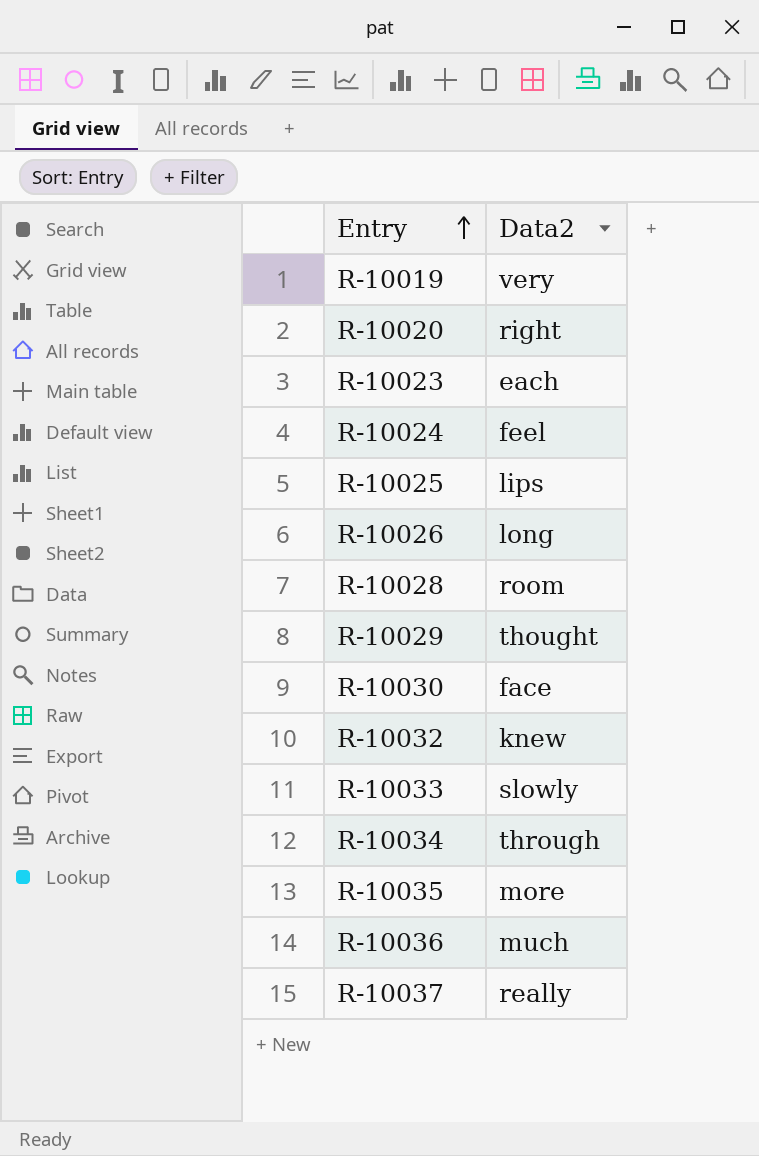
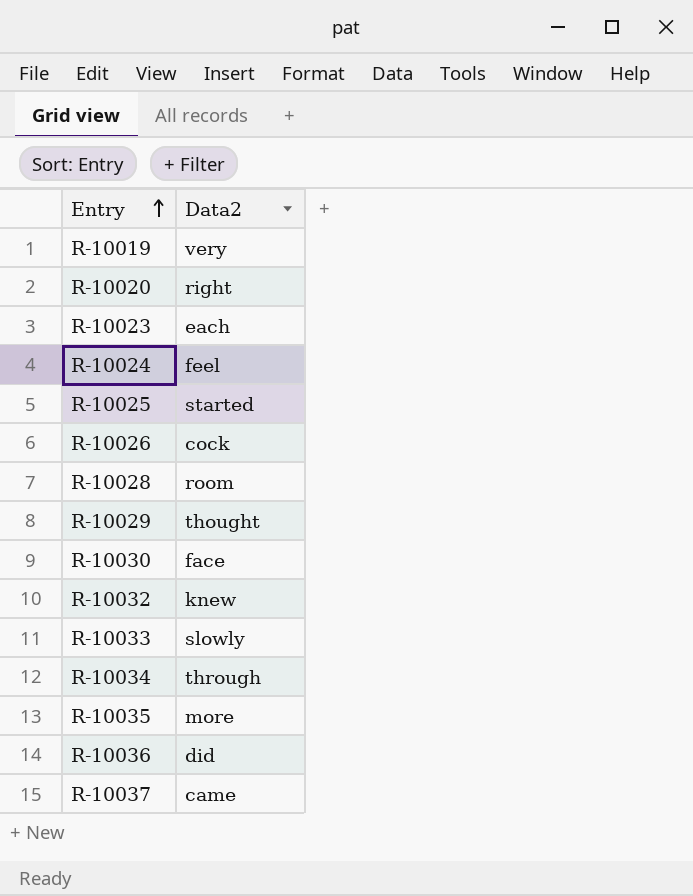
R-10025 | Data2: lips -> started
R-10026 | Data2: long -> cock
R-10036 | Data2: much -> did
R-10037 | Data2: really -> came

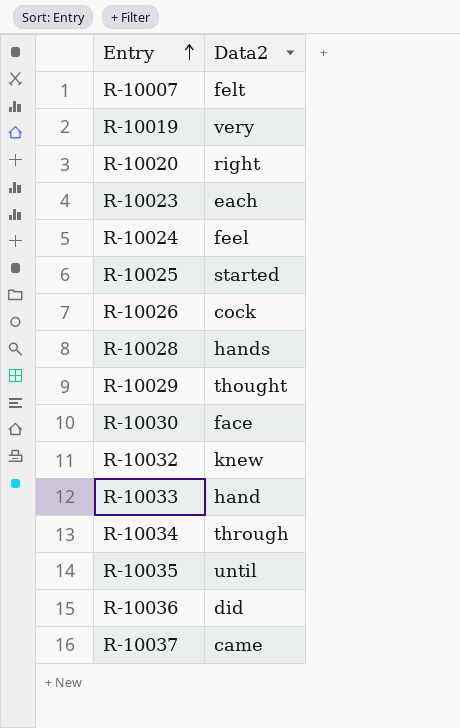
row R-10007: none -> felt
R-10028 | Data2: room -> hands
R-10033 | Data2: slowly -> hand
R-10035 | Data2: more -> until

